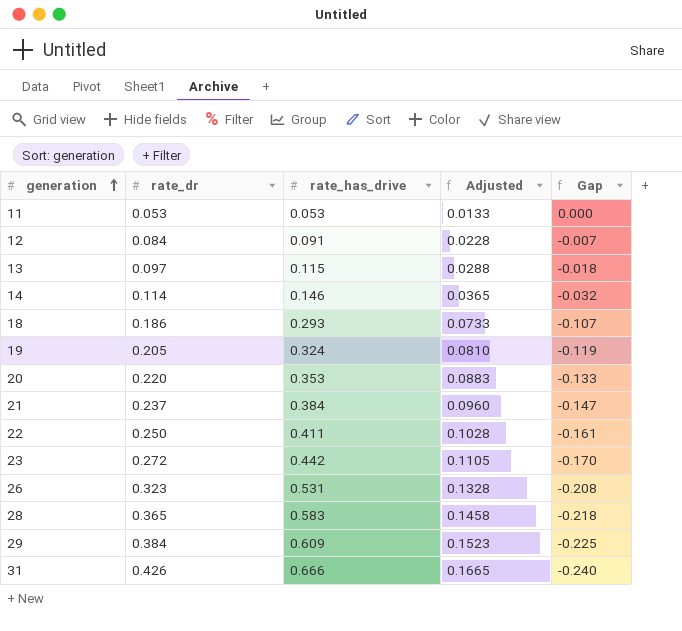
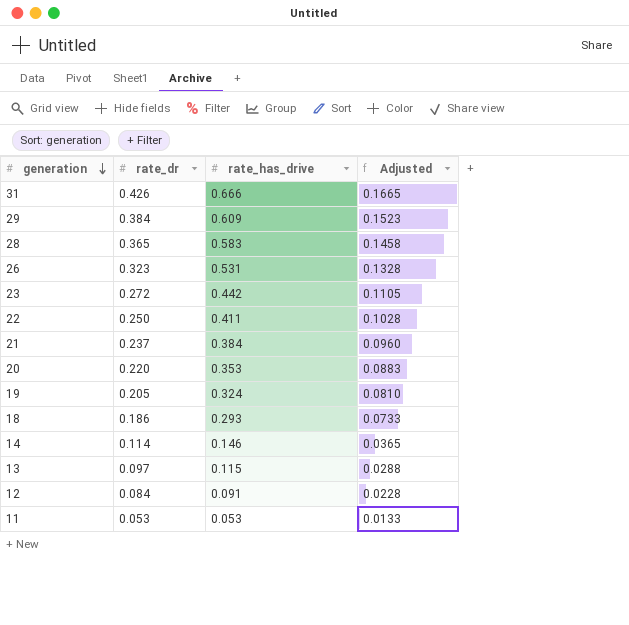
row order: generation ascending -> generation descending
column Gap | formula: [rate_dr] - [rate_has_drive] -> none

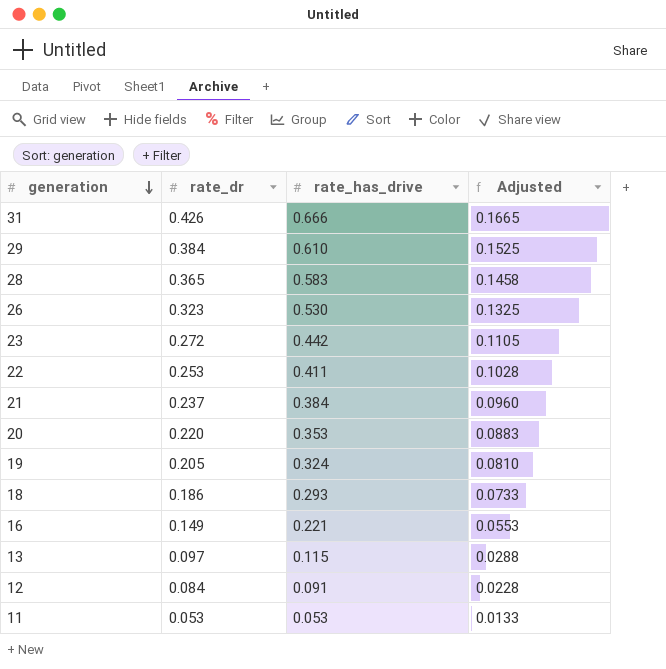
row 14: 0.114 | 0.146 | 0.0365 -> none
29 | rate_has_drive: 0.609 -> 0.610
29 | Adjusted: 0.1523 -> 0.1525
26 | rate_has_drive: 0.531 -> 0.530
26 | Adjusted: 0.1328 -> 0.1325
22 | rate_dr: 0.250 -> 0.253
row 16: none -> 0.149 | 0.221 | 0.0553

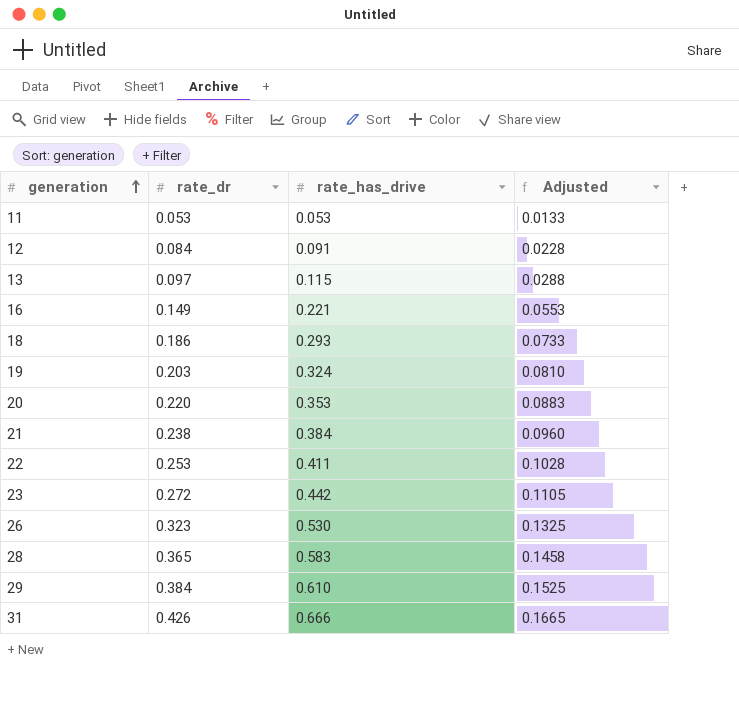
row order: generation descending -> generation ascending
19 | rate_dr: 0.205 -> 0.203
21 | rate_dr: 0.237 -> 0.238

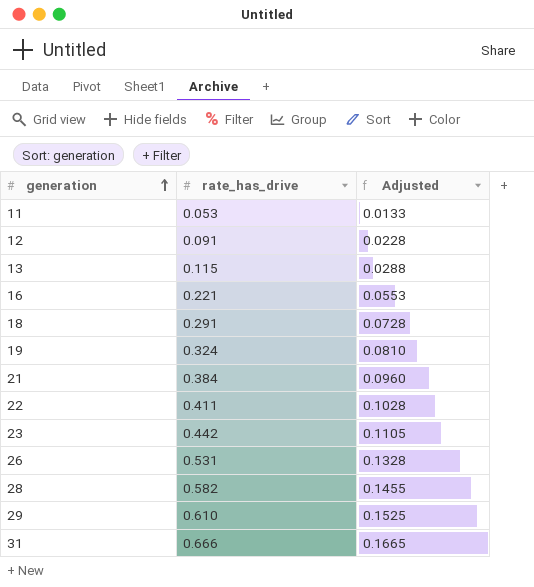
column rate_dr | position: 2 -> none
row 20: 0.220 | 0.353 | 0.0883 -> none
18 | rate_has_drive: 0.293 -> 0.291
18 | Adjusted: 0.0733 -> 0.0728
26 | rate_has_drive: 0.530 -> 0.531
26 | Adjusted: 0.1325 -> 0.1328
28 | rate_has_drive: 0.583 -> 0.582
28 | Adjusted: 0.1458 -> 0.1455

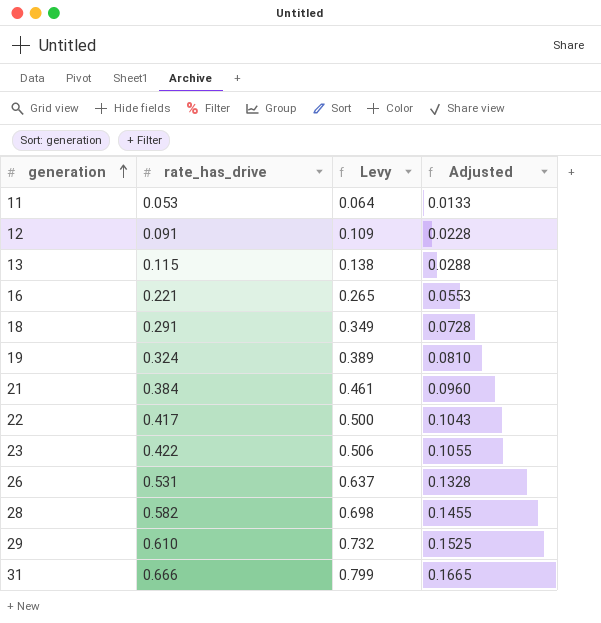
column Levy | formula: none -> [rate_has_drive] * 1.2
22 | rate_has_drive: 0.411 -> 0.417
22 | Adjusted: 0.1028 -> 0.1043
23 | rate_has_drive: 0.442 -> 0.422
23 | Adjusted: 0.1105 -> 0.1055

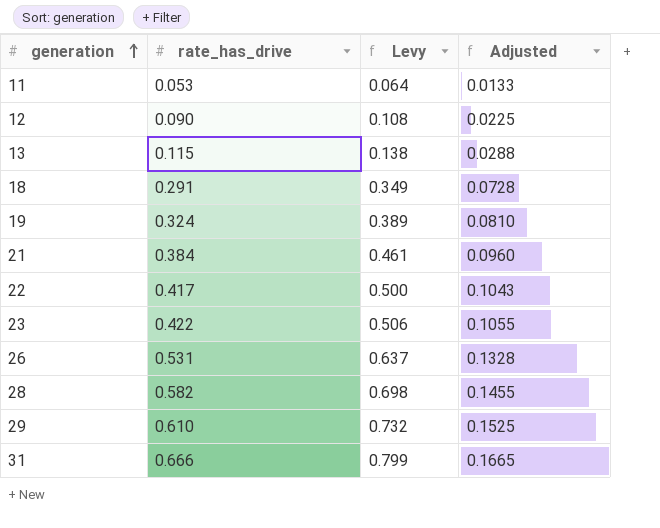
row 16: 0.221 | 0.265 | 0.0553 -> none
12 | rate_has_drive: 0.091 -> 0.090
12 | Levy: 0.109 -> 0.108
12 | Adjusted: 0.0228 -> 0.0225

